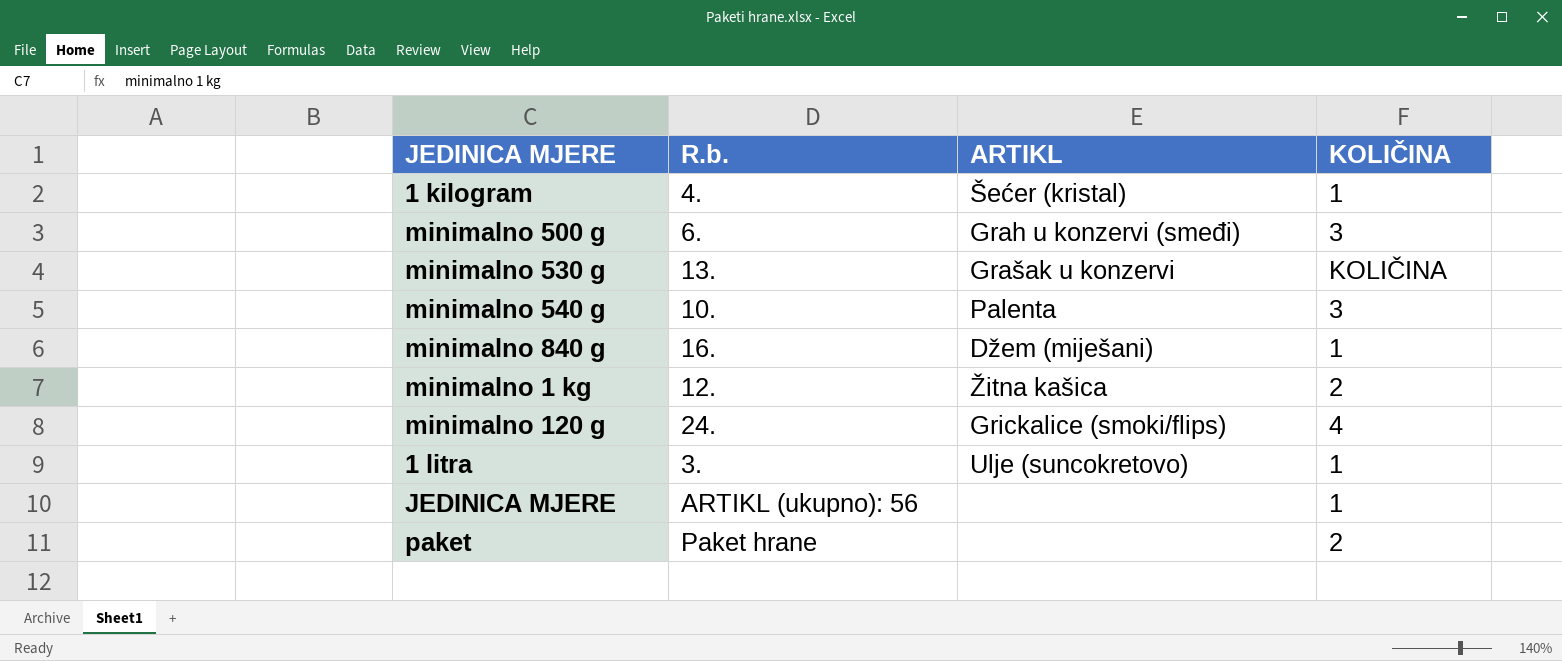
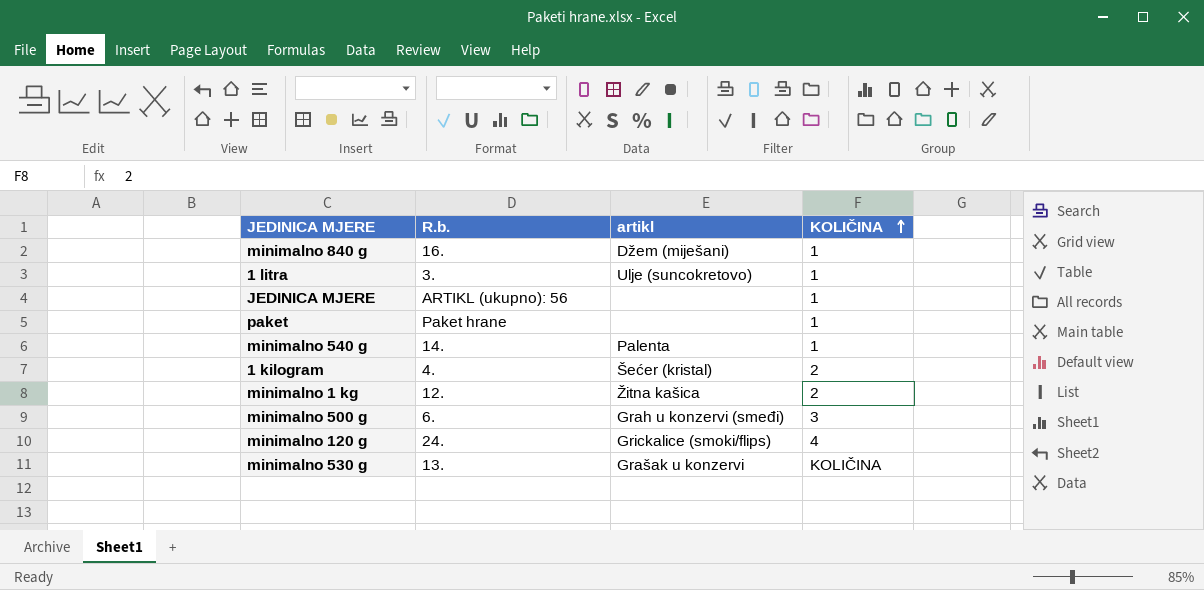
row order: none -> KOLIČINA ascending
column name: ARTIKL -> artikl
paket | KOLIČINA: 2 -> 1
minimalno 540 g | R.b.: 10. -> 14.
minimalno 540 g | KOLIČINA: 3 -> 1
1 kilogram | KOLIČINA: 1 -> 2

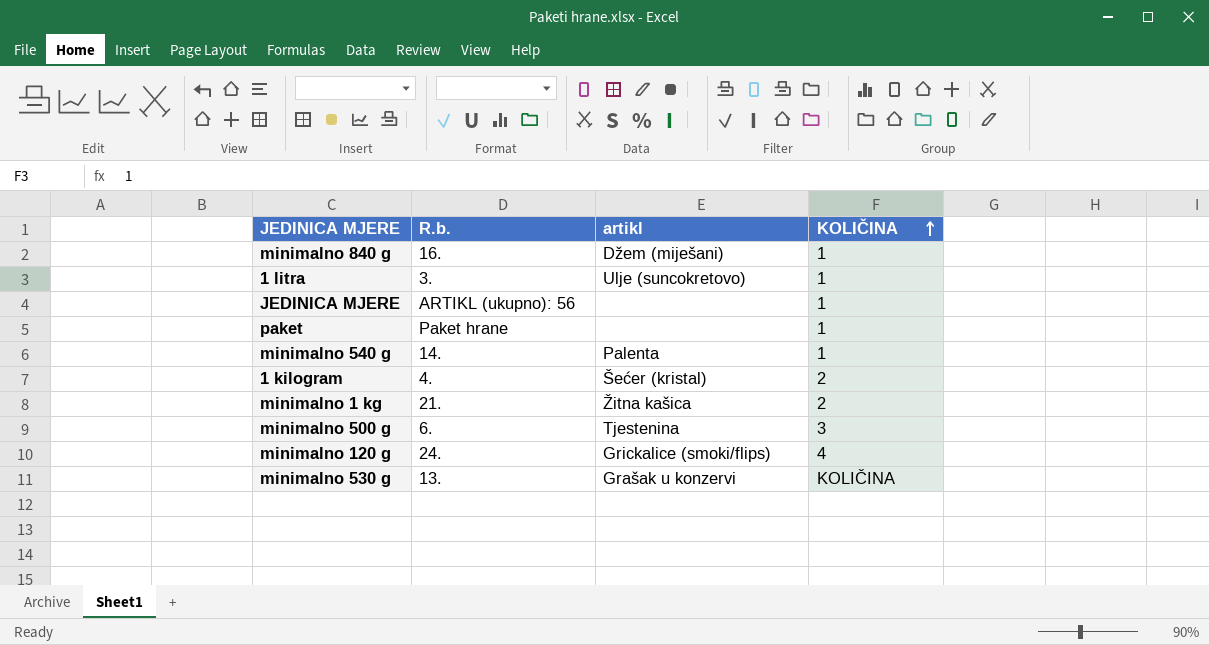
minimalno 1 kg | R.b.: 12. -> 21.
minimalno 500 g | artikl: Grah u konzervi (smeđi) -> Tjestenina

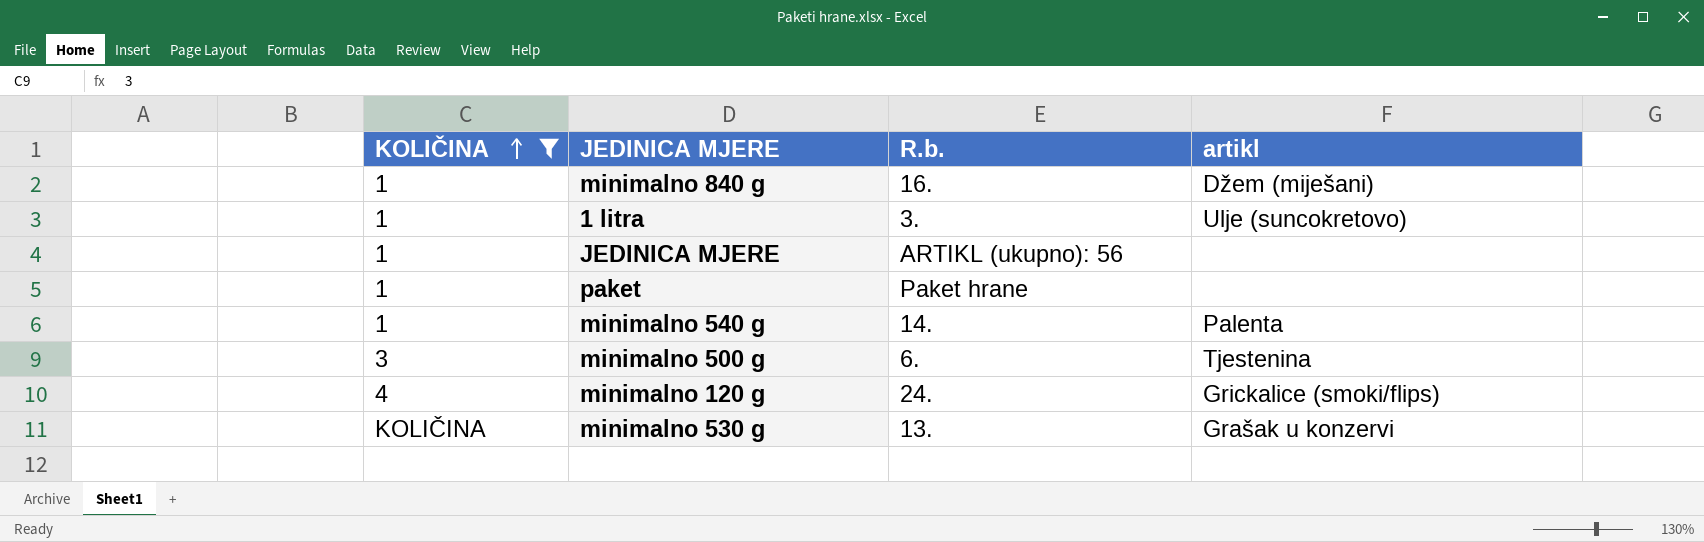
filter: none -> KOLIČINA != 2
column KOLIČINA | position: 4 -> 1

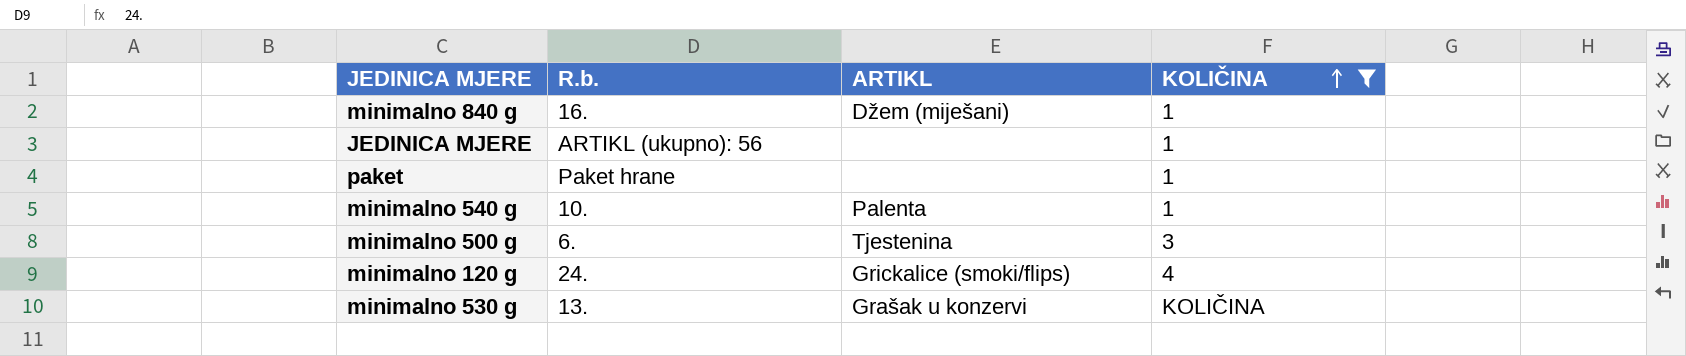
column name: artikl -> ARTIKL
column KOLIČINA | position: 1 -> 4
row 1 litra: 1 | 3. | Ulje (suncokretovo) -> none
minimalno 540 g | R.b.: 14. -> 10.

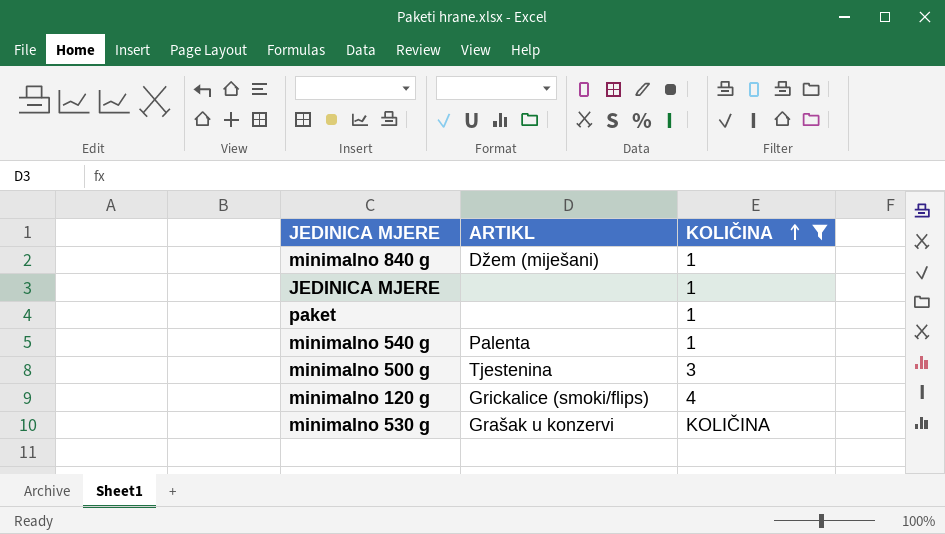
column R.b. | position: 2 -> none

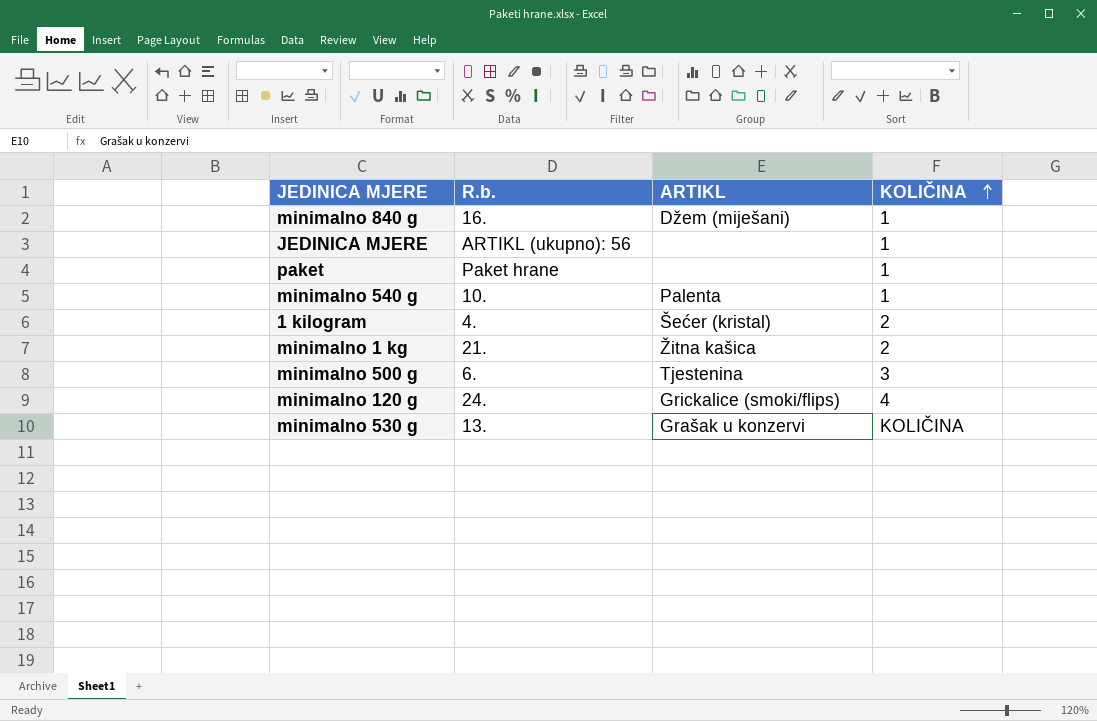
filter: KOLIČINA != 2 -> none
column R.b. | position: none -> 2

